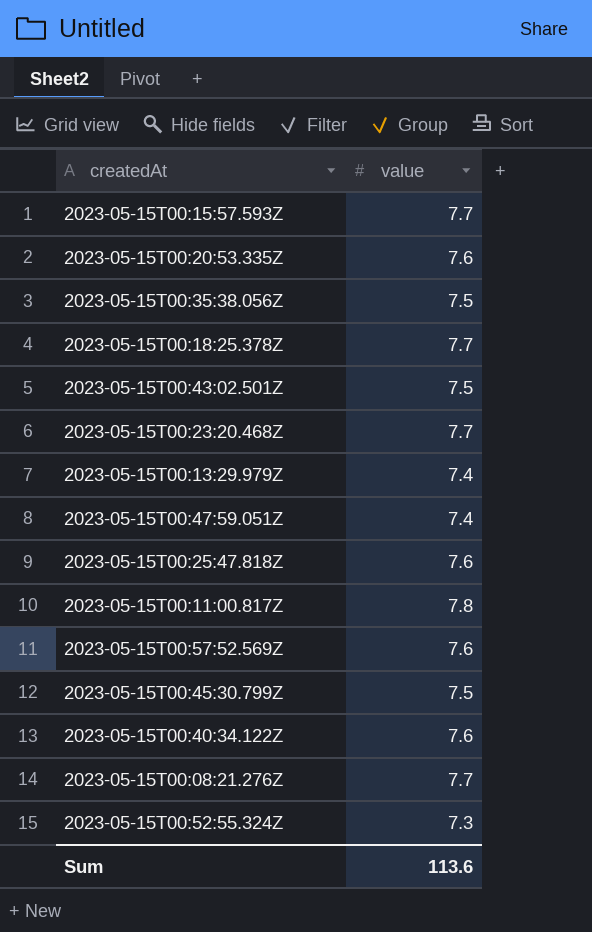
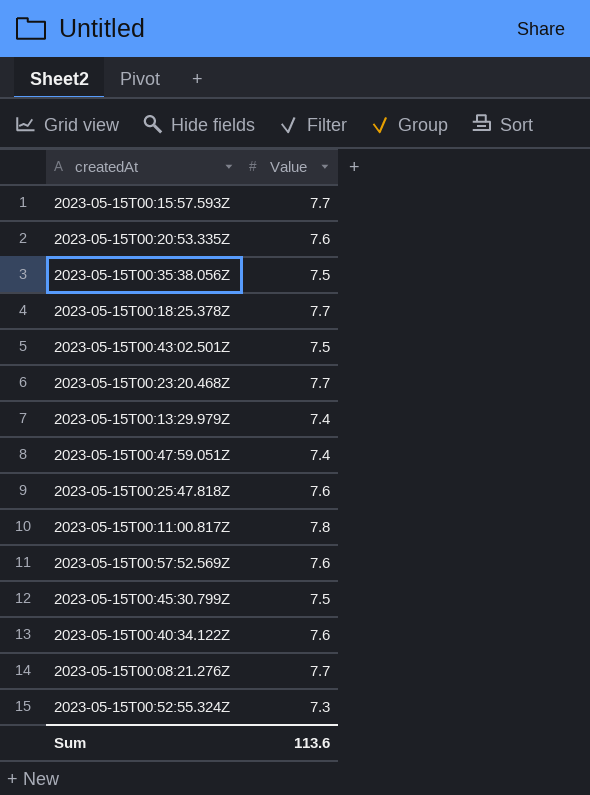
column name: value -> Value

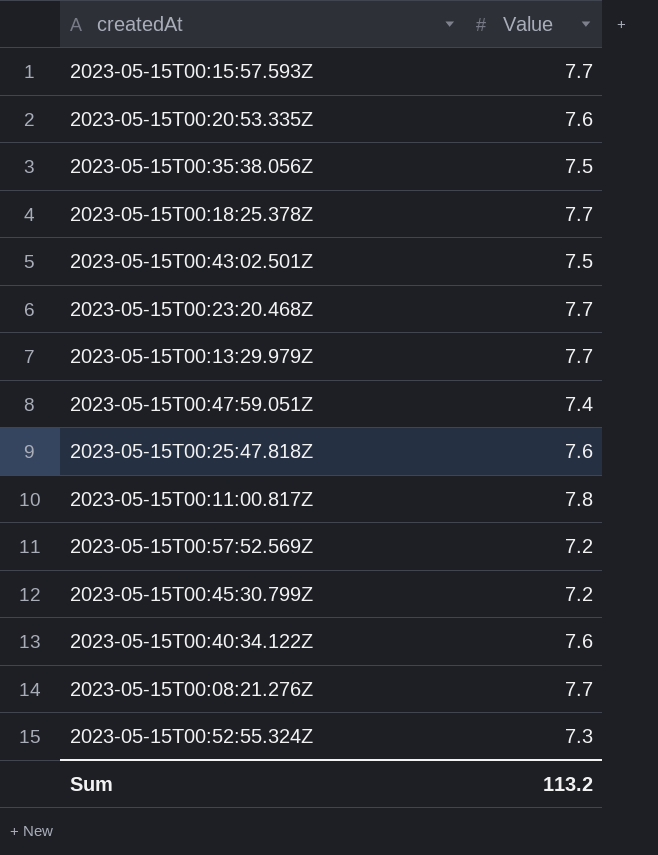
2023-05-15T00:13:29.979Z | Value: 7.4 -> 7.7
2023-05-15T00:57:52.569Z | Value: 7.6 -> 7.2
2023-05-15T00:45:30.799Z | Value: 7.5 -> 7.2
Sum | Value: 113.6 -> 113.2

